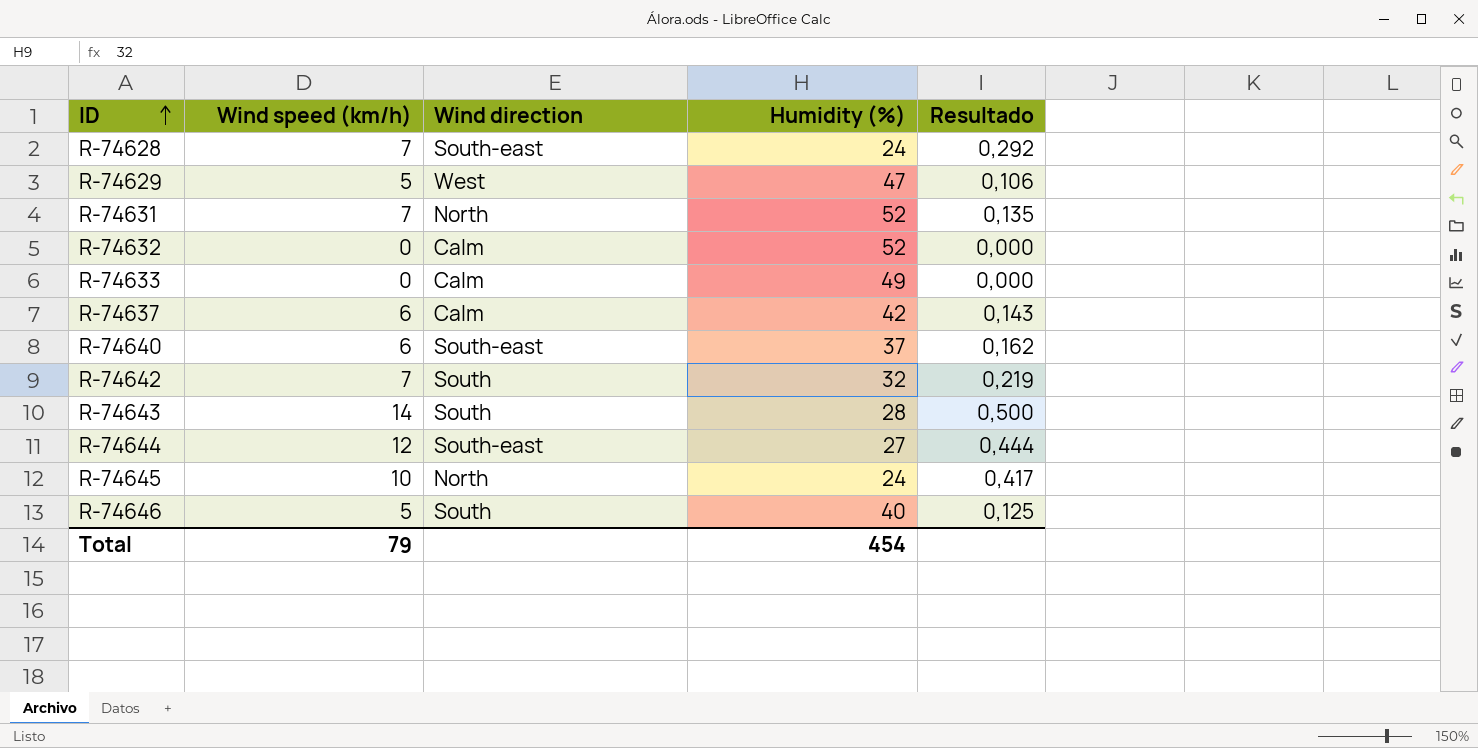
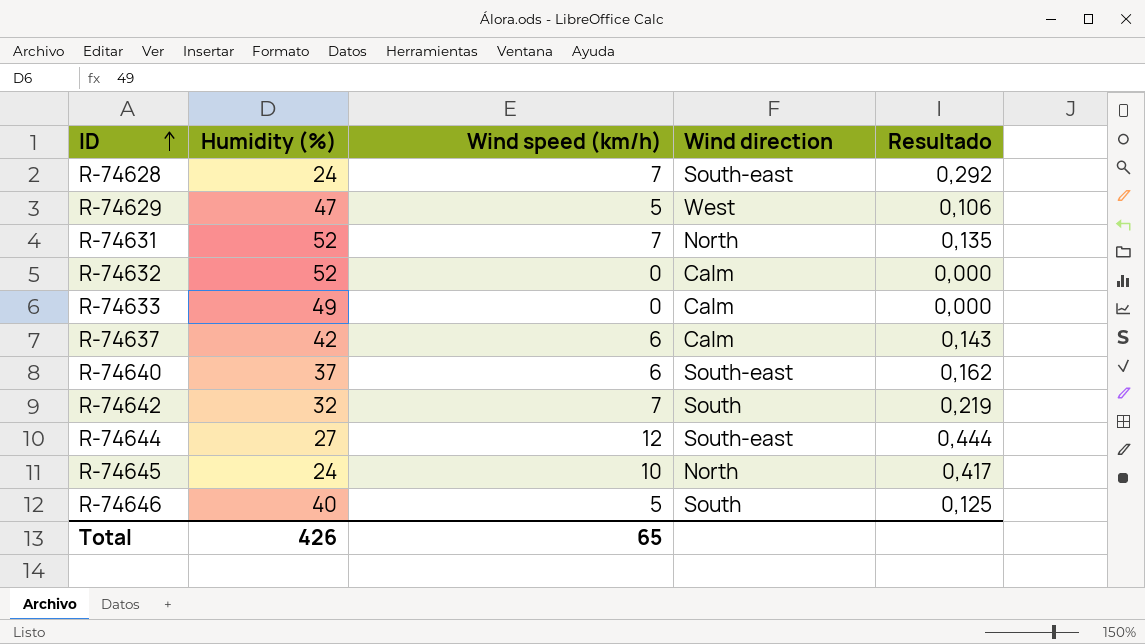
column Humidity (%) | position: 4 -> 2
row R-74643: 14 | South | 28 | 0,500 -> none
Total | Humidity (%): 454 -> 426
Total | Wind speed (km/h): 79 -> 65

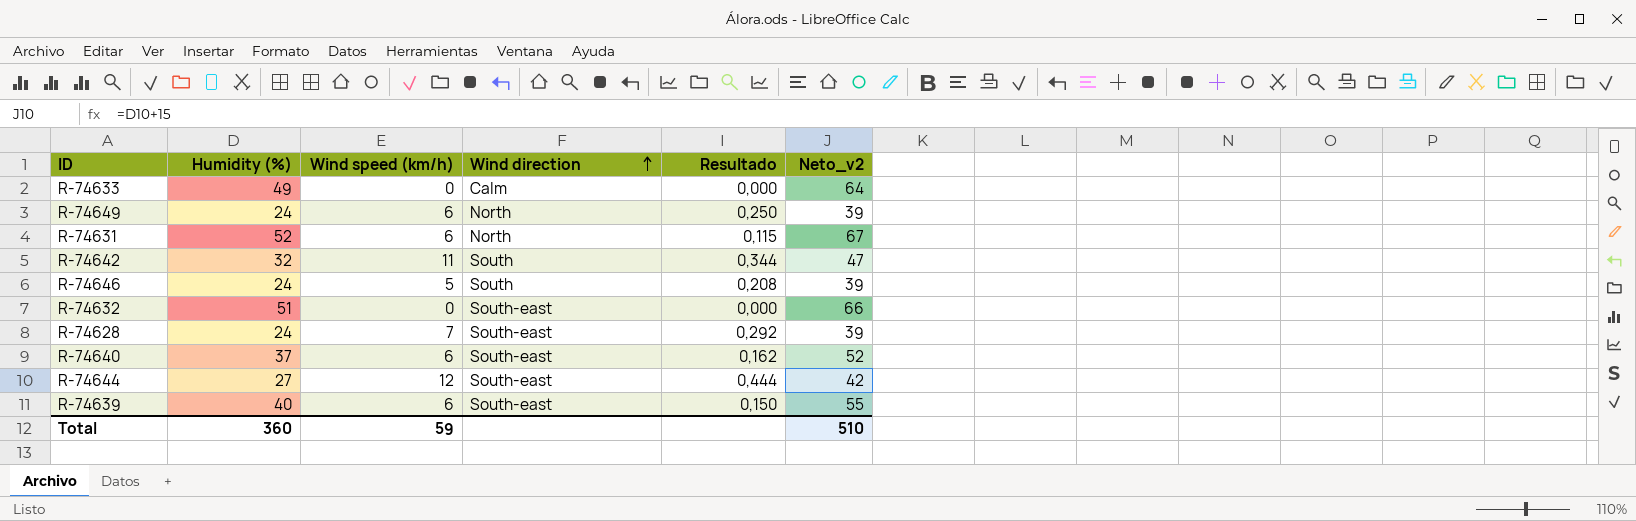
row order: ID ascending -> Wind direction ascending
column Neto_v2 | formula: none -> [Humidity (%)] + 15
row R-74629: 47 | 5 | West | 0,106 -> none
row R-74637: 42 | 6 | Calm | 0,143 -> none
row R-74645: 24 | 10 | North | 0,417 -> none
row R-74649: none -> 24 | 6 | North | 0,250 | 39
R-74631 | Wind speed (km/h): 7 -> 6
R-74631 | Resultado: 0,135 -> 0,115
R-74642 | Wind speed (km/h): 7 -> 11
R-74642 | Resultado: 0,219 -> 0,344
R-74646 | Humidity (%): 40 -> 24
R-74646 | Resultado: 0,125 -> 0,208
R-74632 | Humidity (%): 52 -> 51
R-74632 | Wind direction: Calm -> South-east
row R-74639: none -> 40 | 6 | South-east | 0,150 | 55
Total | Humidity (%): 426 -> 360
Total | Wind speed (km/h): 65 -> 59

